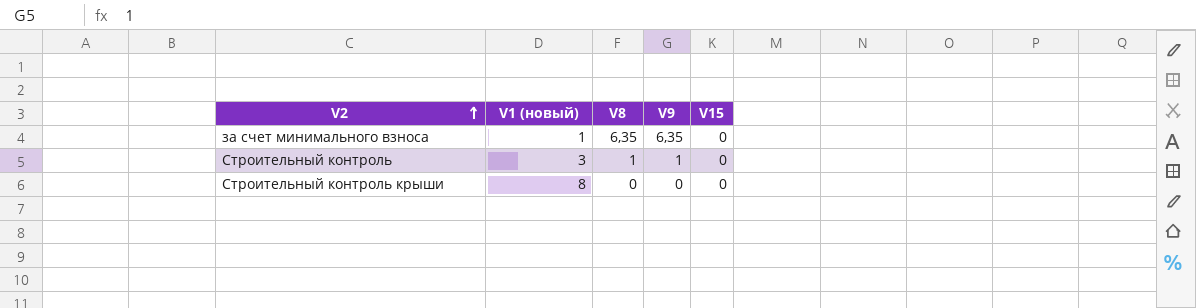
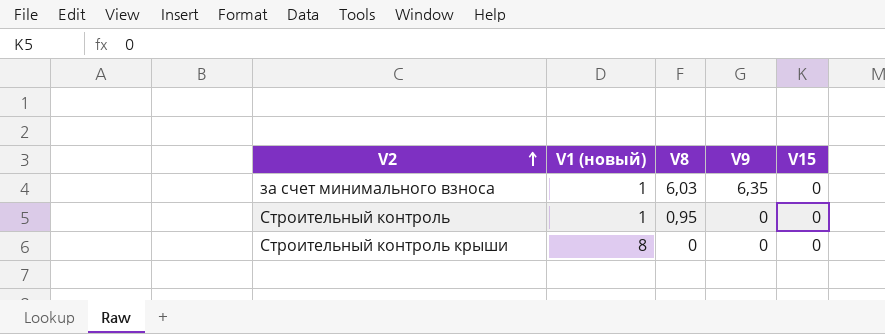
за счет минимального взноса | V8: 6,35 -> 6,03
Строительный контроль | V1 (новый): 3 -> 1
Строительный контроль | V8: 1 -> 0,95
Строительный контроль | V9: 1 -> 0

